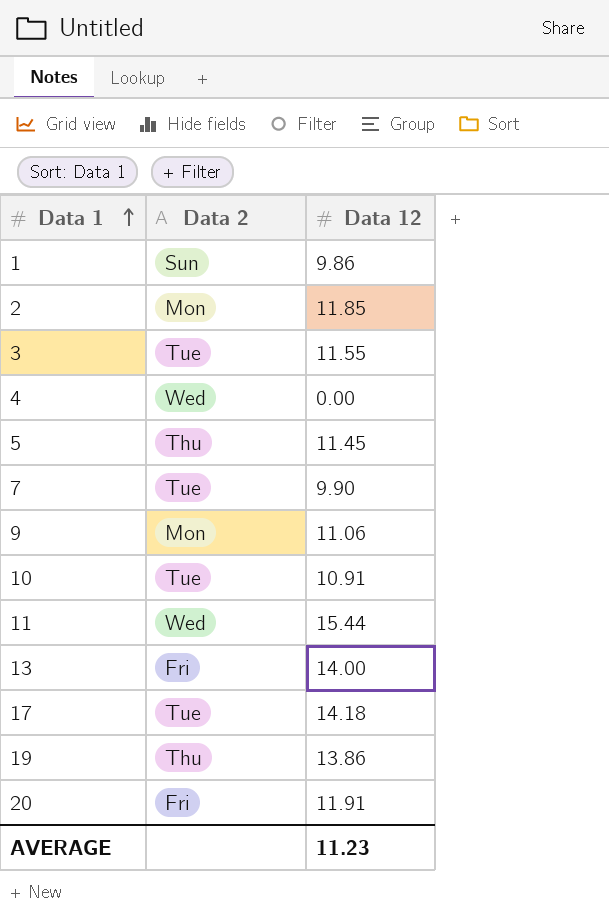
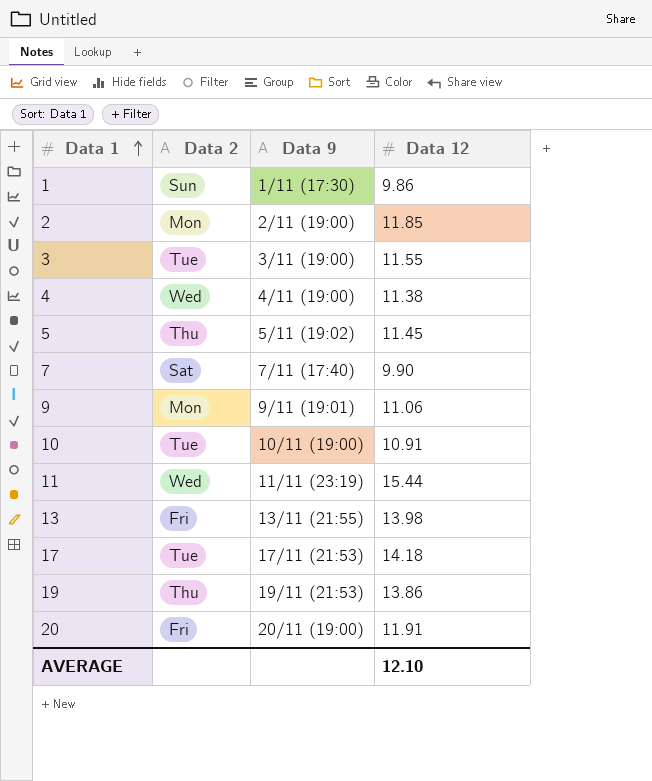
column Data 9 | position: none -> 3
4 | Data 12: 0.00 -> 11.38
7 | Data 2: Tue -> Sat
13 | Data 12: 14.00 -> 13.98
AVERAGE | Data 12: 11.23 -> 12.10

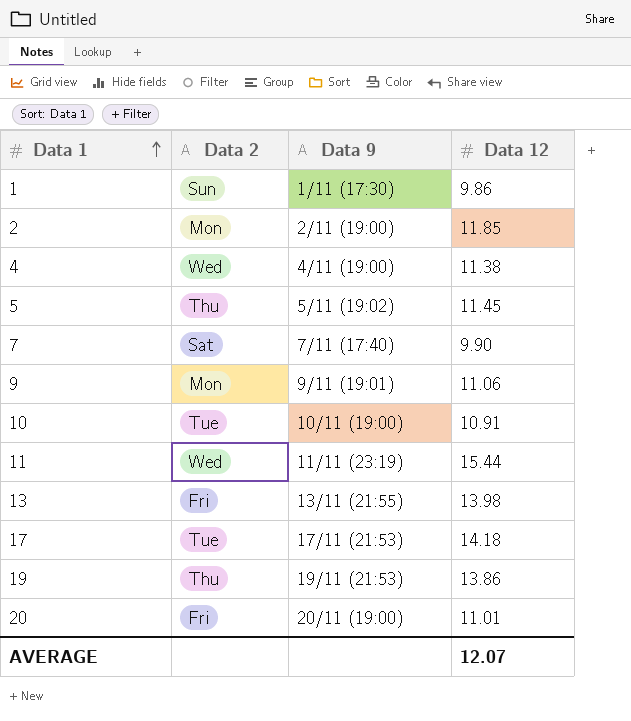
row 3: Tue | 3/11 (19:00) | 11.55 -> none
20 | Data 12: 11.91 -> 11.01
AVERAGE | Data 12: 12.10 -> 12.07

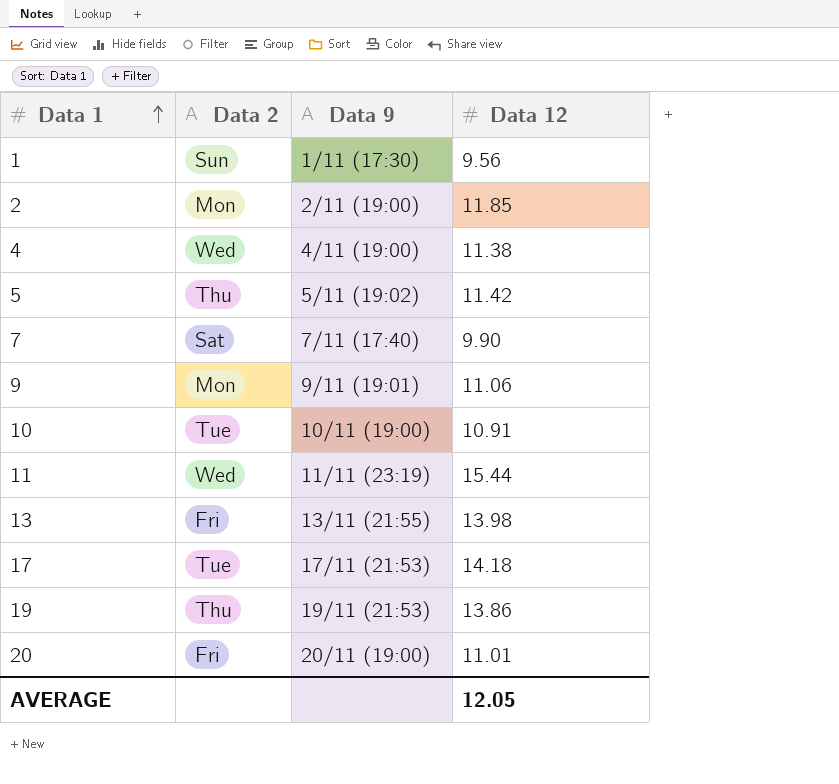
1 | Data 12: 9.86 -> 9.56
5 | Data 12: 11.45 -> 11.42
AVERAGE | Data 12: 12.07 -> 12.05

